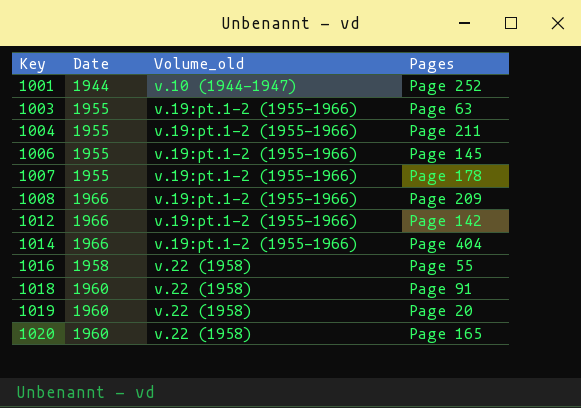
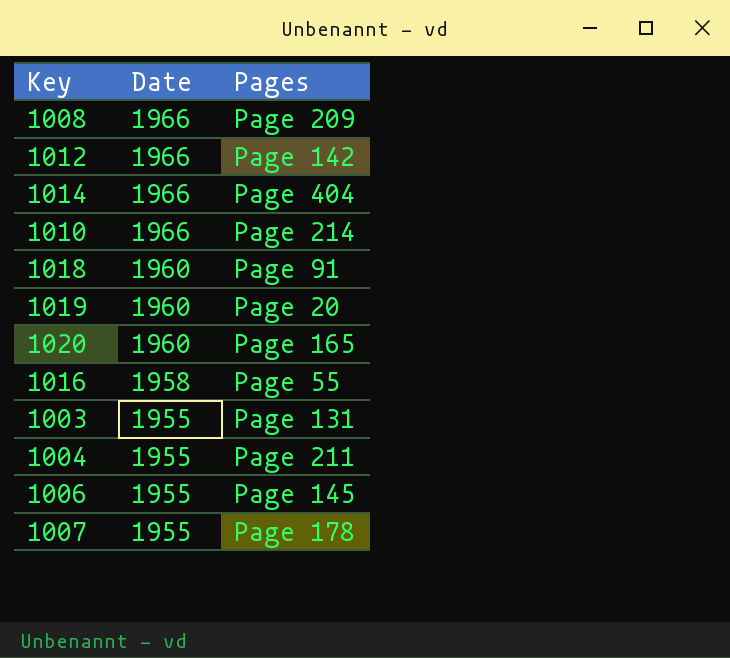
row order: Key ascending -> Date descending
column Volume_old | position: 3 -> none
row 1001: 1944 | v.10 (1944-1947) | Page 252 -> none
row 1010: none -> 1966 | Page 214
1003 | Pages: Page 63 -> Page 131

